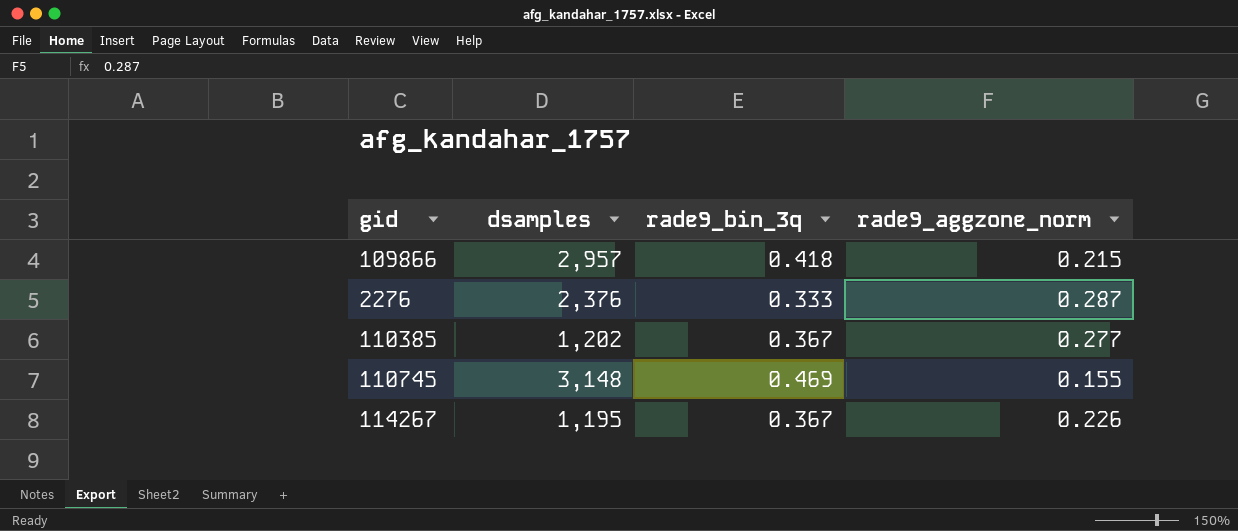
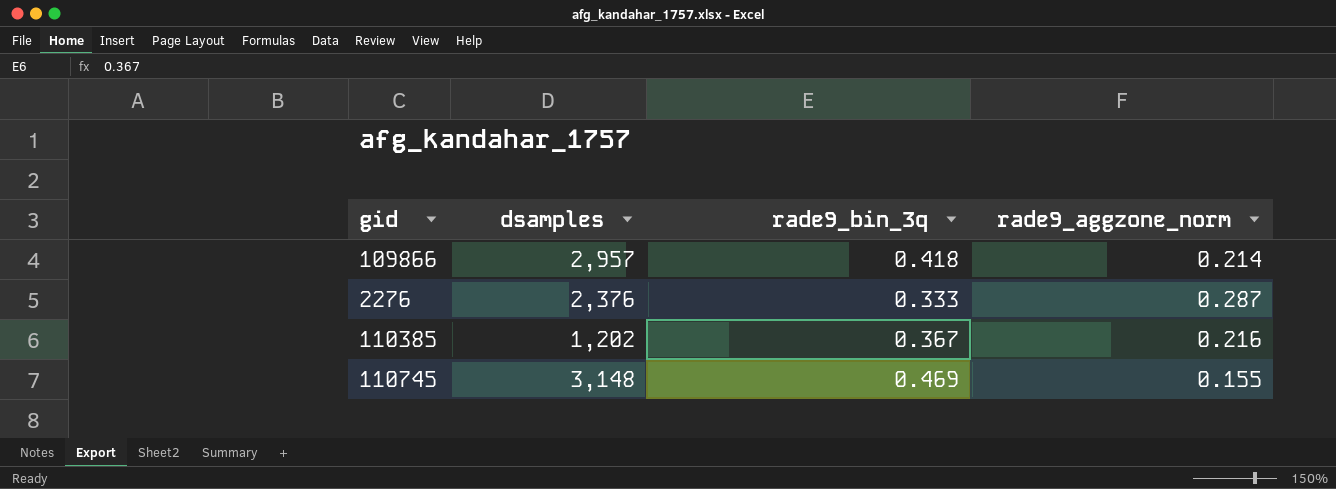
row 114267: 1,195 | 0.367 | 0.226 -> none
109866 | rade9_aggzone_norm: 0.215 -> 0.214
110385 | rade9_aggzone_norm: 0.277 -> 0.216

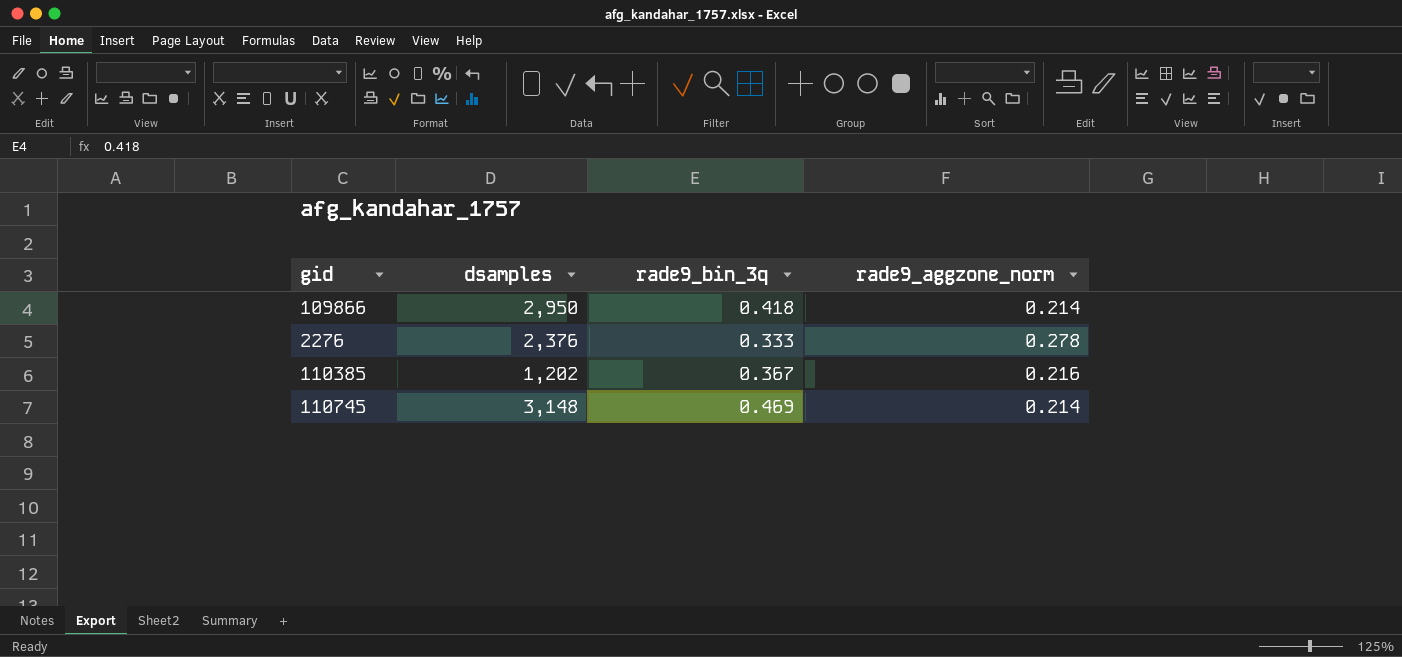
109866 | dsamples: 2,957 -> 2,950
2276 | rade9_aggzone_norm: 0.287 -> 0.278
110745 | rade9_aggzone_norm: 0.155 -> 0.214

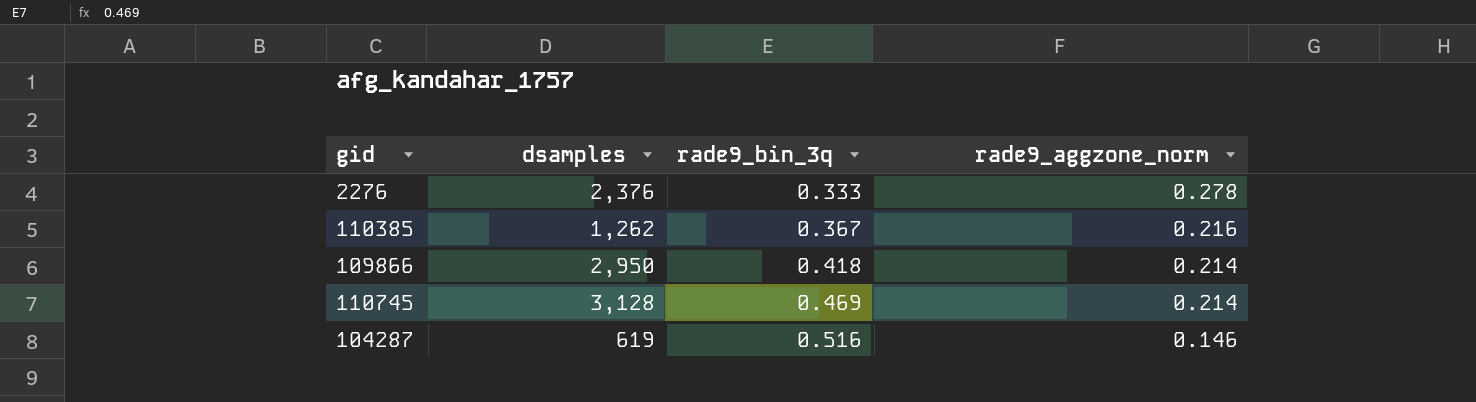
row order: none -> rade9_bin_3q ascending
110385 | dsamples: 1,202 -> 1,262
110745 | dsamples: 3,148 -> 3,128
row 104287: none -> 619 | 0.516 | 0.146

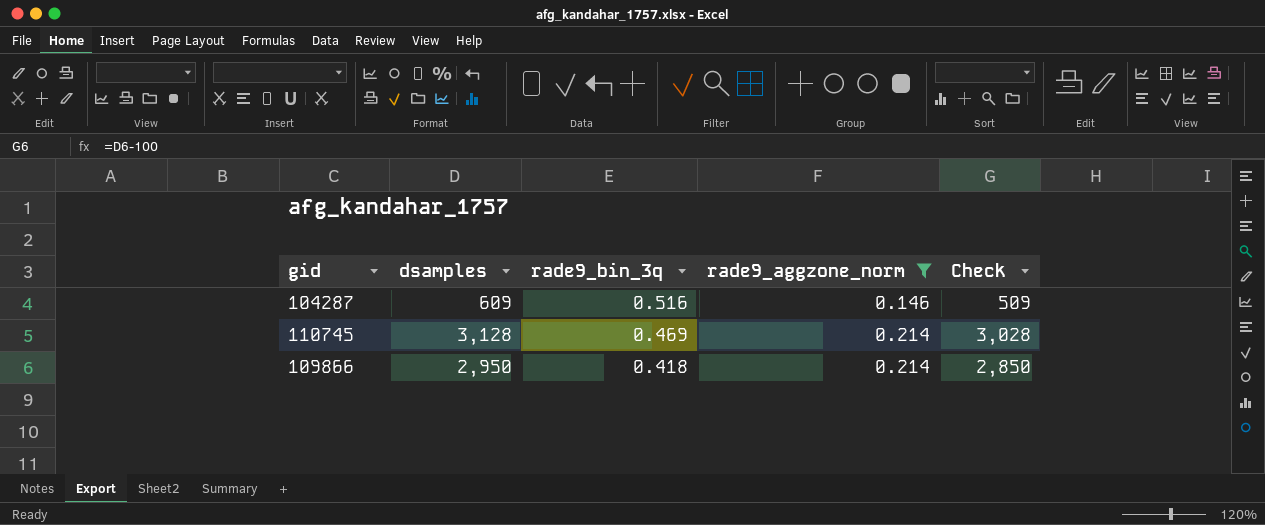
filter: none -> rade9_aggzone_norm <= 0.214
row order: rade9_bin_3q ascending -> rade9_bin_3q descending
column Check | formula: none -> [dsamples] - 100
104287 | dsamples: 619 -> 609

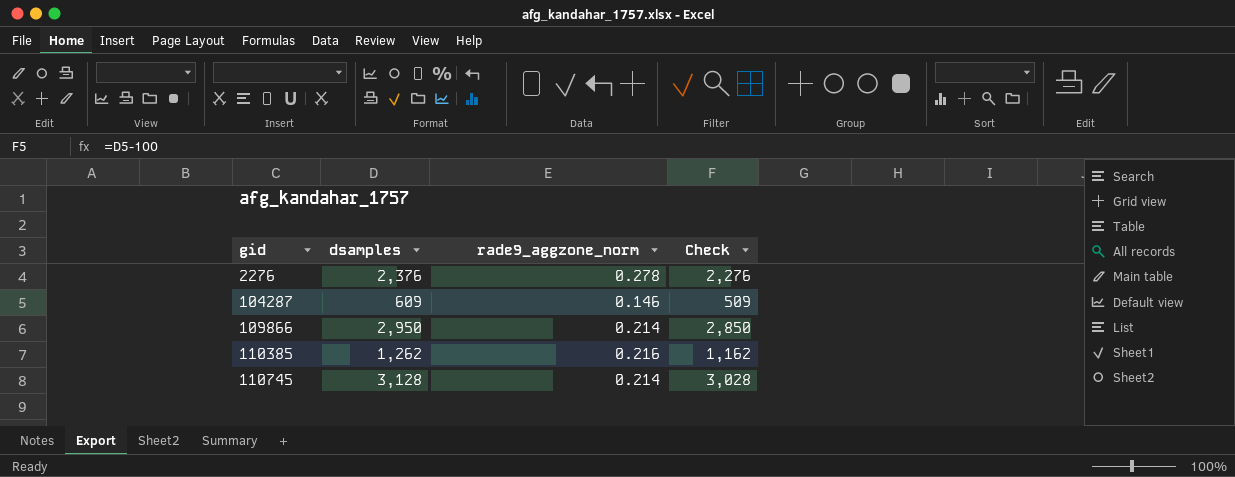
filter: rade9_aggzone_norm <= 0.214 -> none
row order: rade9_bin_3q descending -> gid ascending
column rade9_bin_3q | position: 3 -> none

